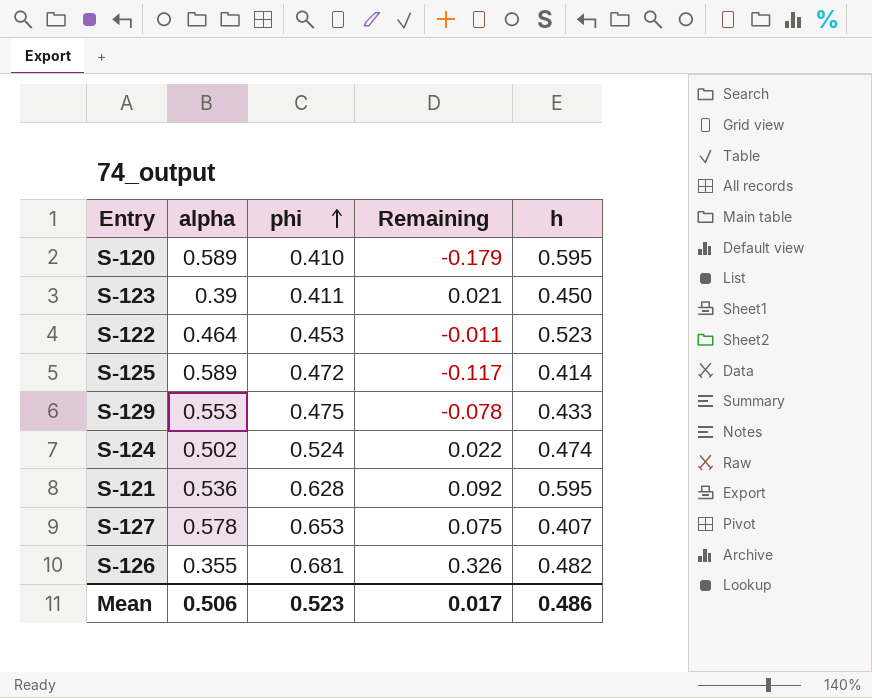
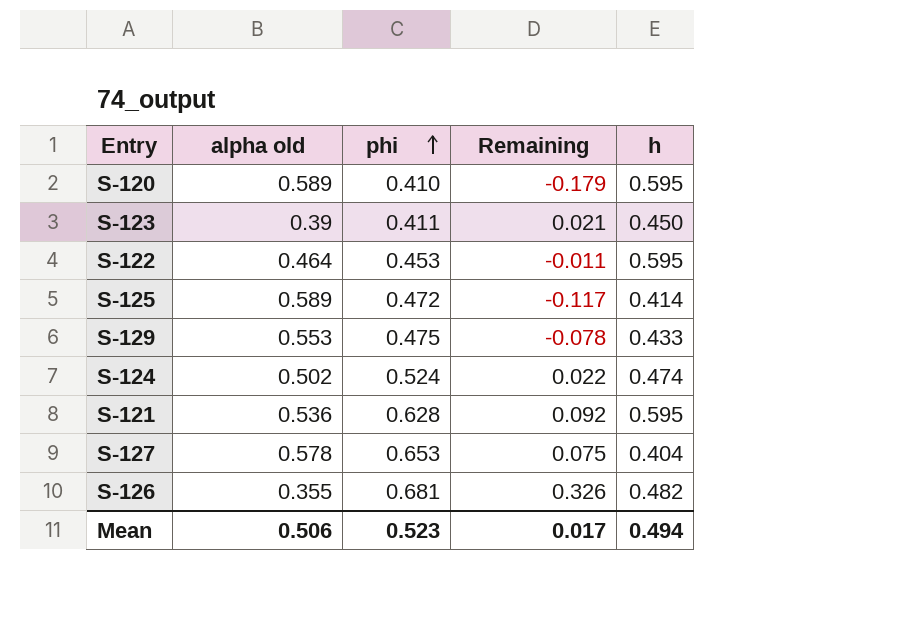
column name: alpha -> alpha old
S-122 | h: 0.523 -> 0.595
S-127 | h: 0.407 -> 0.404
Mean | h: 0.486 -> 0.494

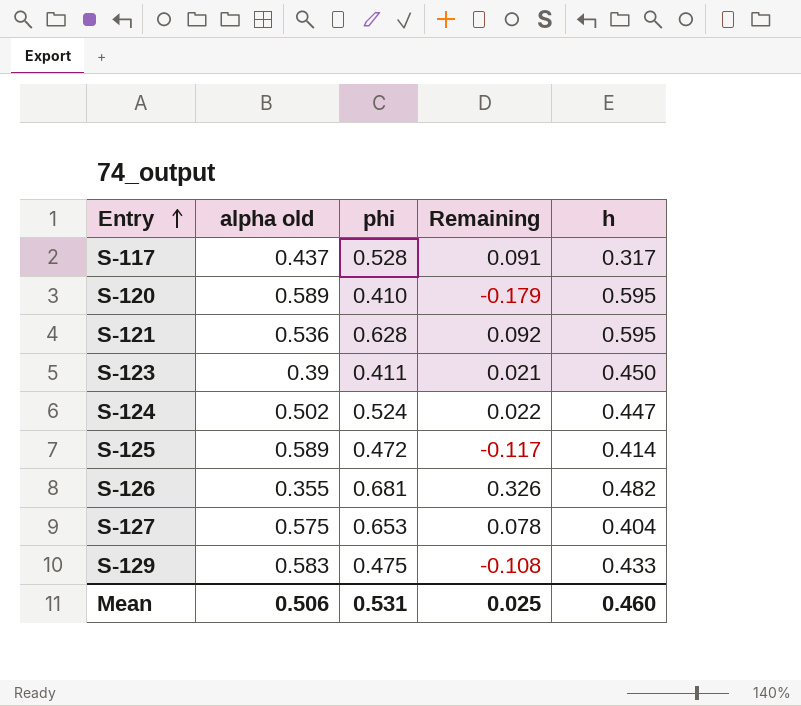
row order: phi ascending -> Entry ascending
row S-122: 0.464 | 0.453 | -0.011 | 0.595 -> none
row S-117: none -> 0.437 | 0.528 | 0.091 | 0.317
S-124 | h: 0.474 -> 0.447
S-127 | alpha old: 0.578 -> 0.575
S-127 | Remaining: 0.075 -> 0.078
S-129 | alpha old: 0.553 -> 0.583
S-129 | Remaining: -0.078 -> -0.108
Mean | phi: 0.523 -> 0.531
Mean | Remaining: 0.017 -> 0.025
Mean | h: 0.494 -> 0.460

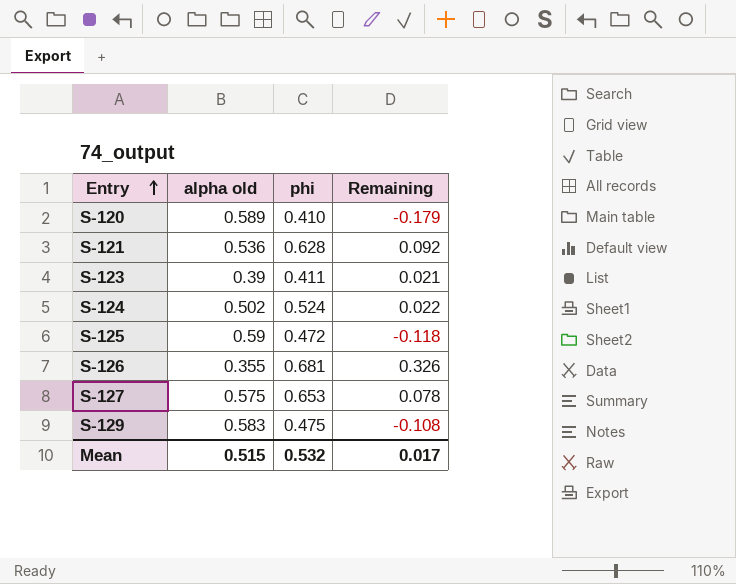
column h | position: 5 -> none
row S-117: 0.437 | 0.528 | 0.091 | 0.317 -> none
S-125 | alpha old: 0.589 -> 0.59
S-125 | Remaining: -0.117 -> -0.118
Mean | alpha old: 0.506 -> 0.515
Mean | phi: 0.531 -> 0.532
Mean | Remaining: 0.025 -> 0.017

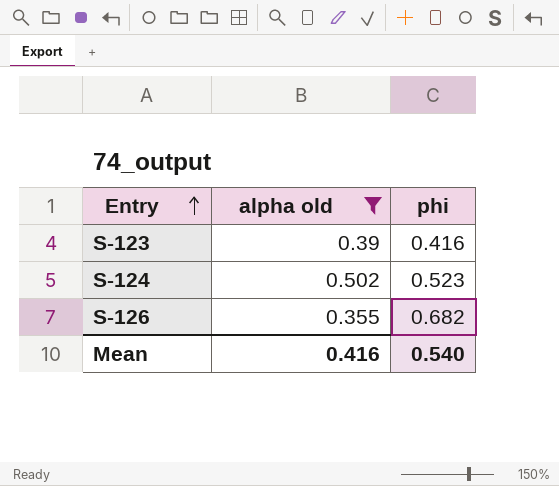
filter: none -> alpha old <= 0.502
column Remaining | formula: [phi] - [alpha old] -> none
S-123 | phi: 0.411 -> 0.416
S-124 | phi: 0.524 -> 0.523
S-126 | phi: 0.681 -> 0.682
Mean | alpha old: 0.515 -> 0.416
Mean | phi: 0.532 -> 0.540

